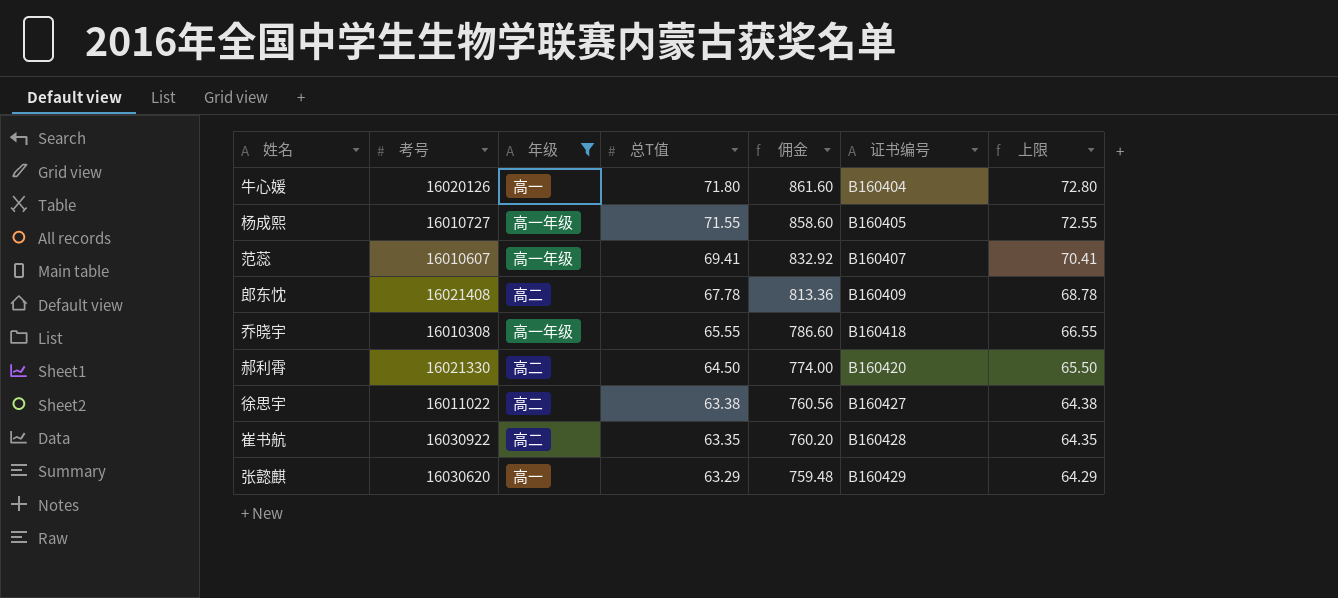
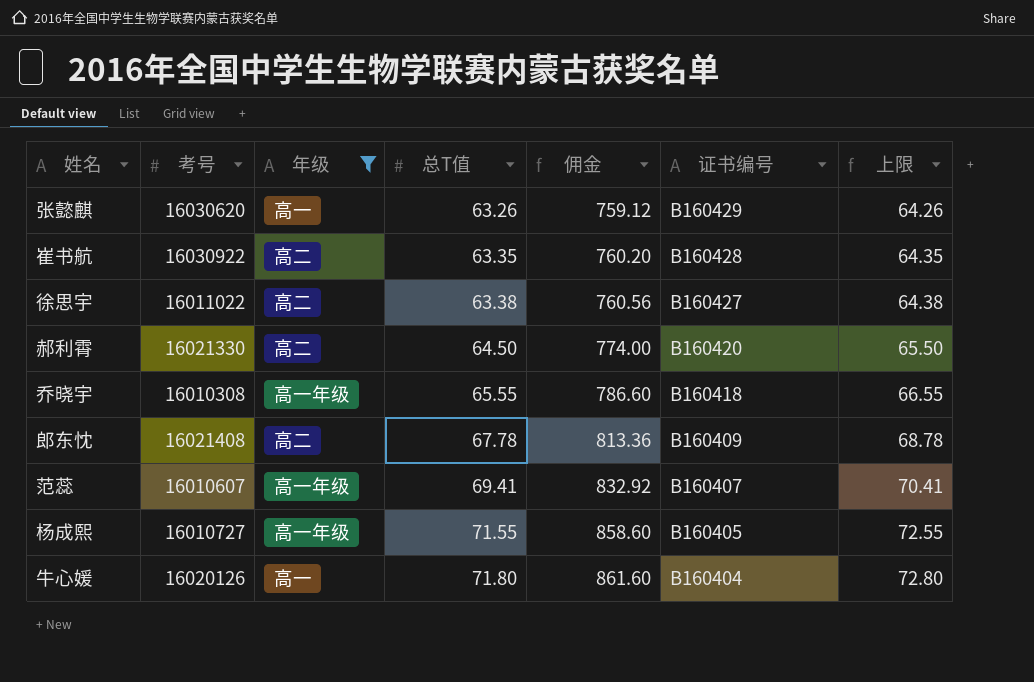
row order: 总T值 descending -> 总T值 ascending
张懿麒 | 总T值: 63.29 -> 63.26
张懿麒 | 佣金: 759.48 -> 759.12
张懿麒 | 上限: 64.29 -> 64.26

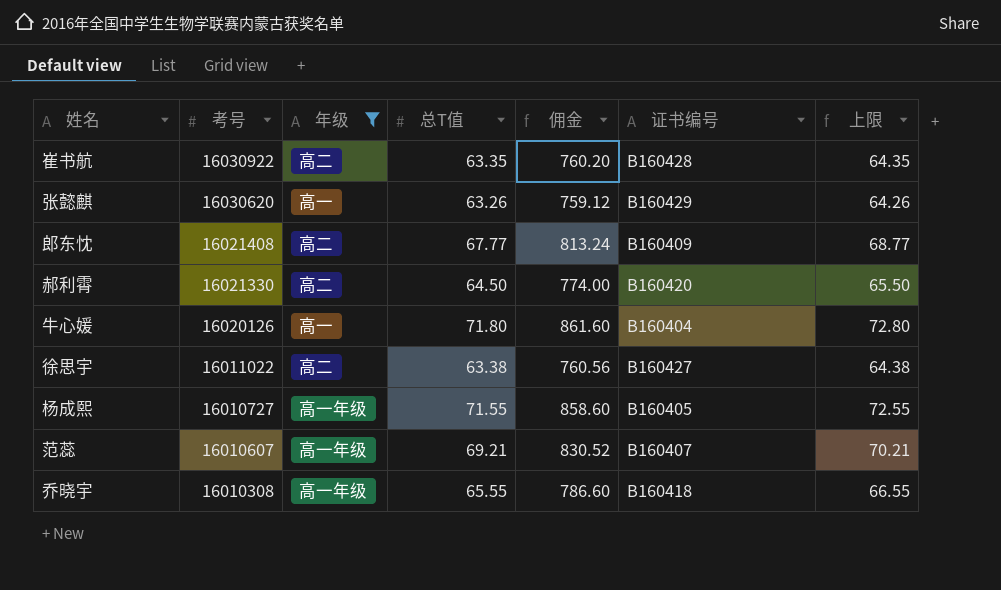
row order: 总T值 ascending -> 考号 descending
郎东忱 | 总T值: 67.78 -> 67.77
郎东忱 | 佣金: 813.36 -> 813.24
郎东忱 | 上限: 68.78 -> 68.77
范蕊 | 总T值: 69.41 -> 69.21
范蕊 | 佣金: 832.92 -> 830.52
范蕊 | 上限: 70.41 -> 70.21

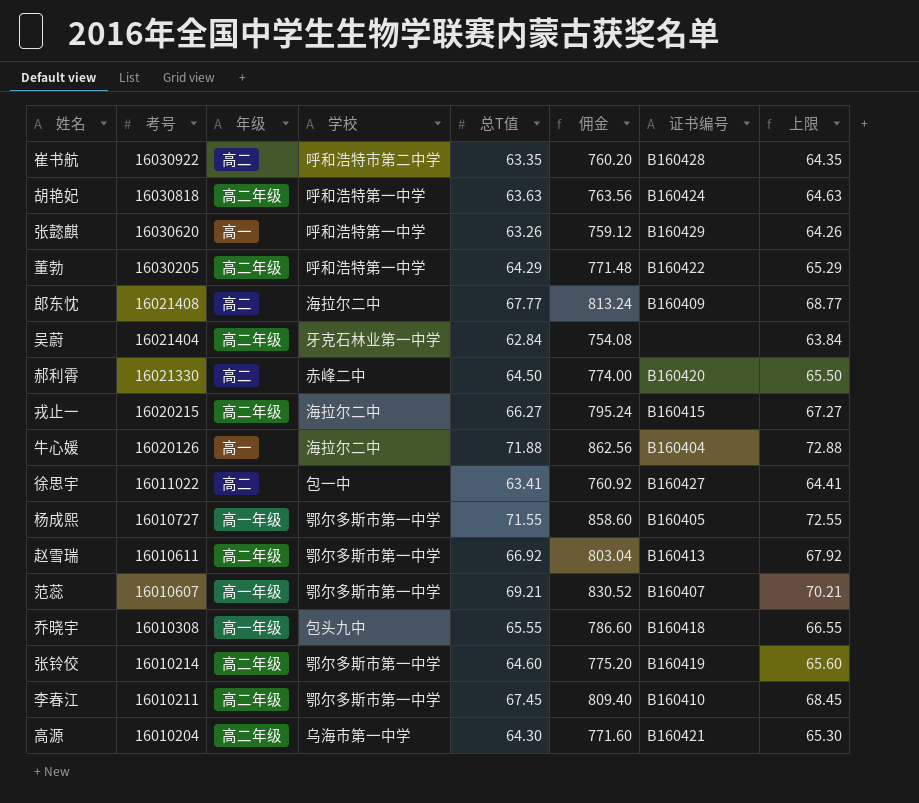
filter: 年级 != 高二年级 -> none
column 学校 | position: none -> 4
牛心媛 | 总T值: 71.80 -> 71.88
牛心媛 | 佣金: 861.60 -> 862.56
牛心媛 | 上限: 72.80 -> 72.88
徐思宇 | 总T值: 63.38 -> 63.41
徐思宇 | 佣金: 760.56 -> 760.92
徐思宇 | 上限: 64.38 -> 64.41

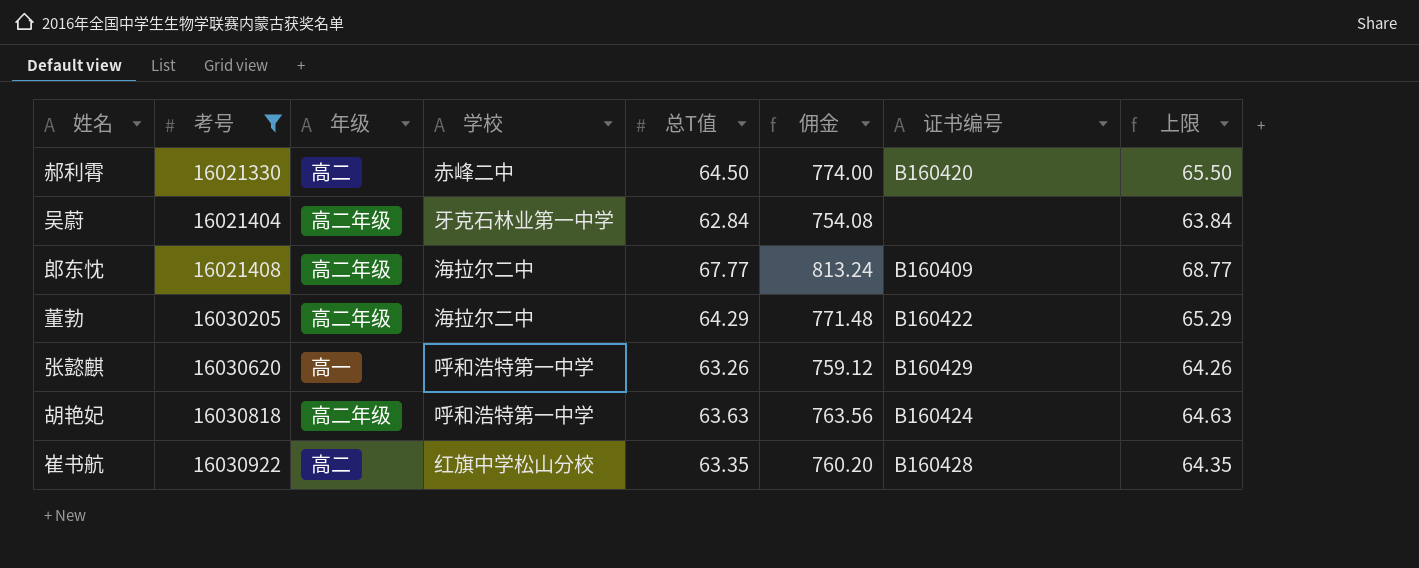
filter: none -> 考号 >= 16021330
row order: 考号 descending -> 考号 ascending
郎东忱 | 年级: 高二 -> 高二年级
董勃 | 学校: 呼和浩特第一中学 -> 海拉尔二中
崔书航 | 学校: 呼和浩特市第二中学 -> 红旗中学松山分校

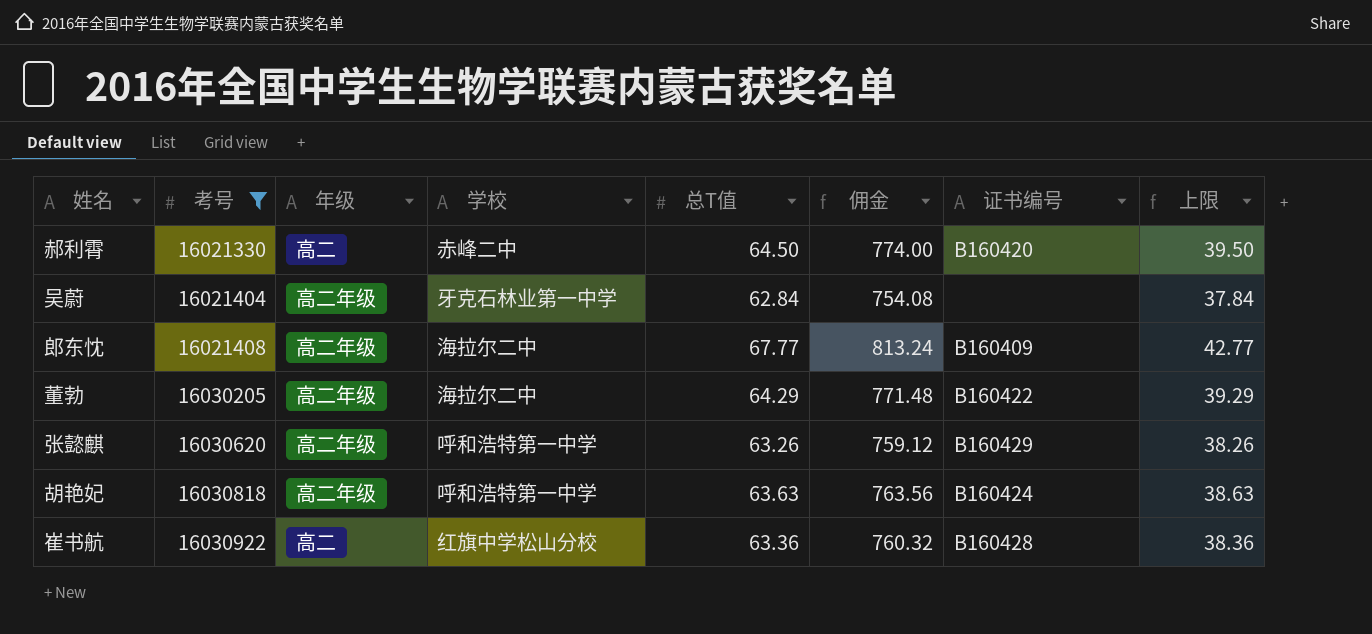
column 上限 | formula: [总T值] + 1 -> [总T值] - 25
张懿麒 | 年级: 高一 -> 高二年级
崔书航 | 总T值: 63.35 -> 63.36
崔书航 | 佣金: 760.20 -> 760.32

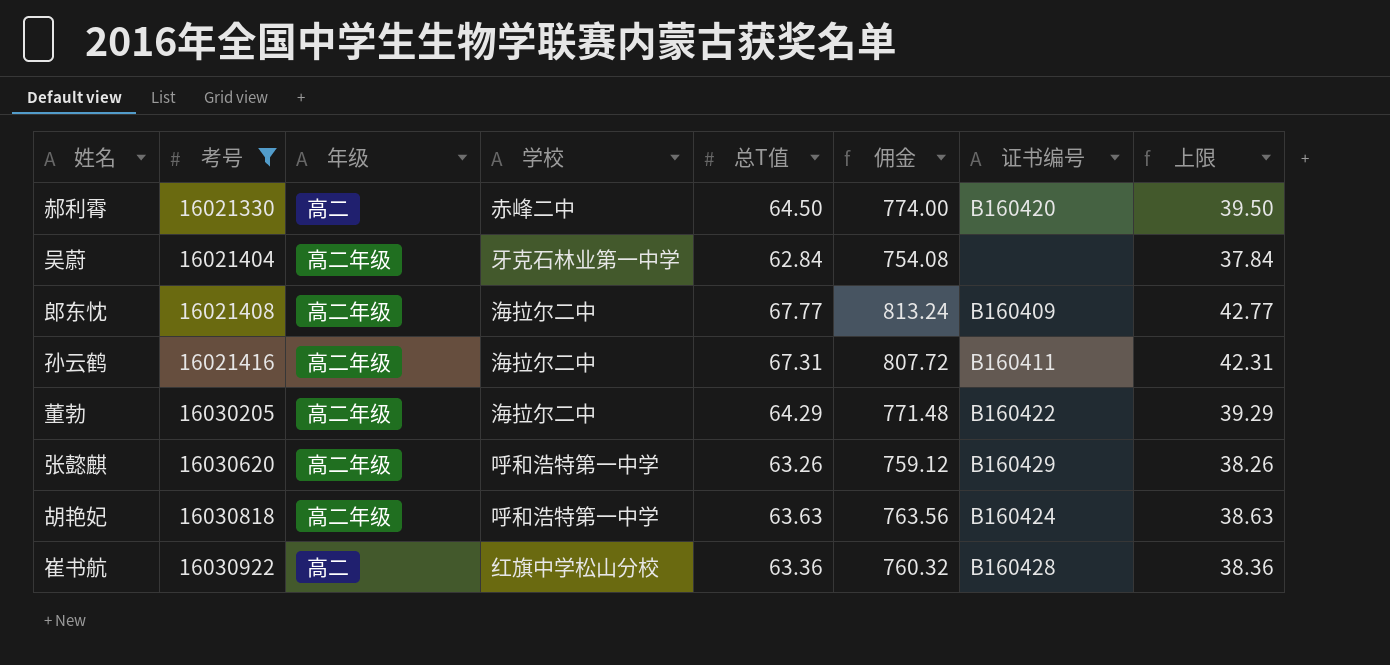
row 孙云鹤: none -> 16021416 | 高二年级 | 海拉尔二中 | 67.31 | 807.72 | B160411 | 42.31

